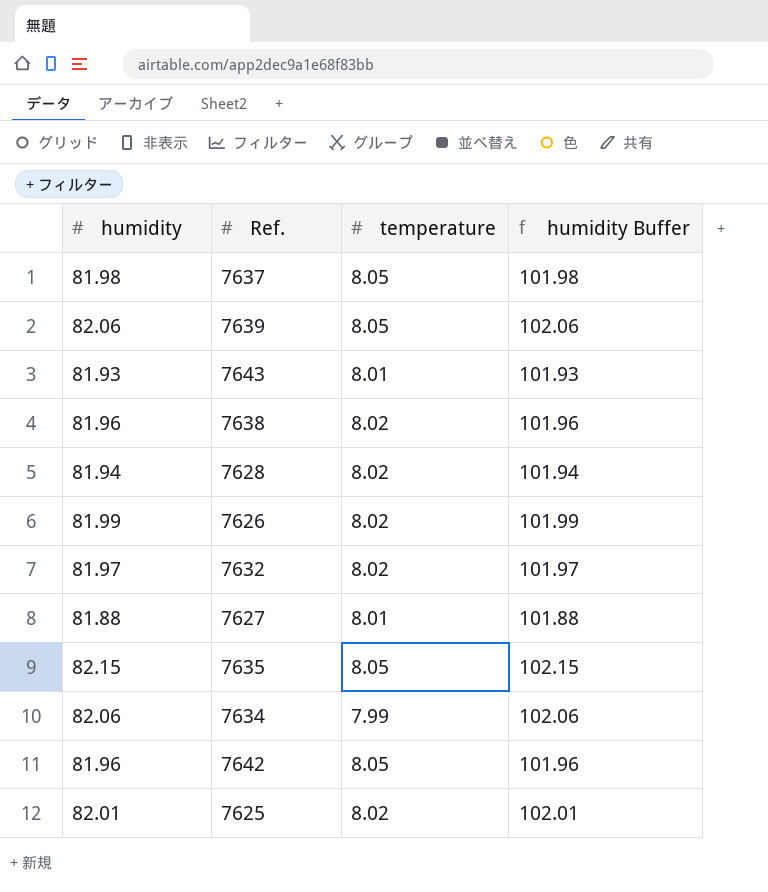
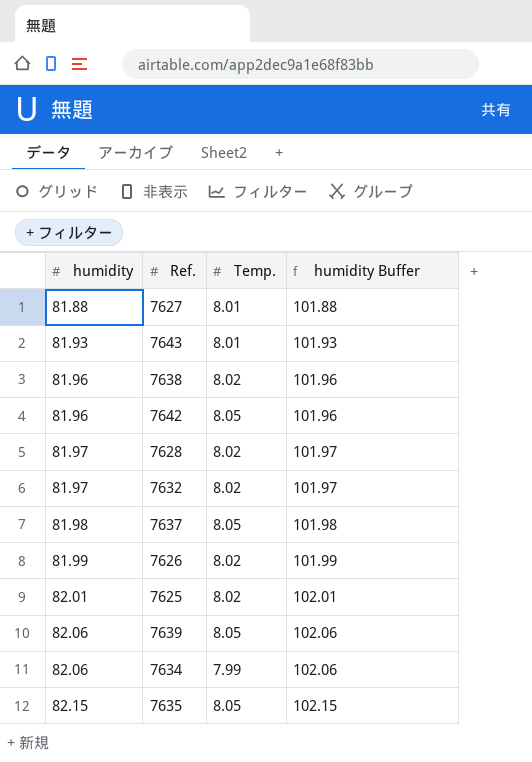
row order: none -> humidity ascending
column name: temperature -> Temp.
7628 | humidity: 81.94 -> 81.97
7628 | humidity Buffer: 101.94 -> 101.97

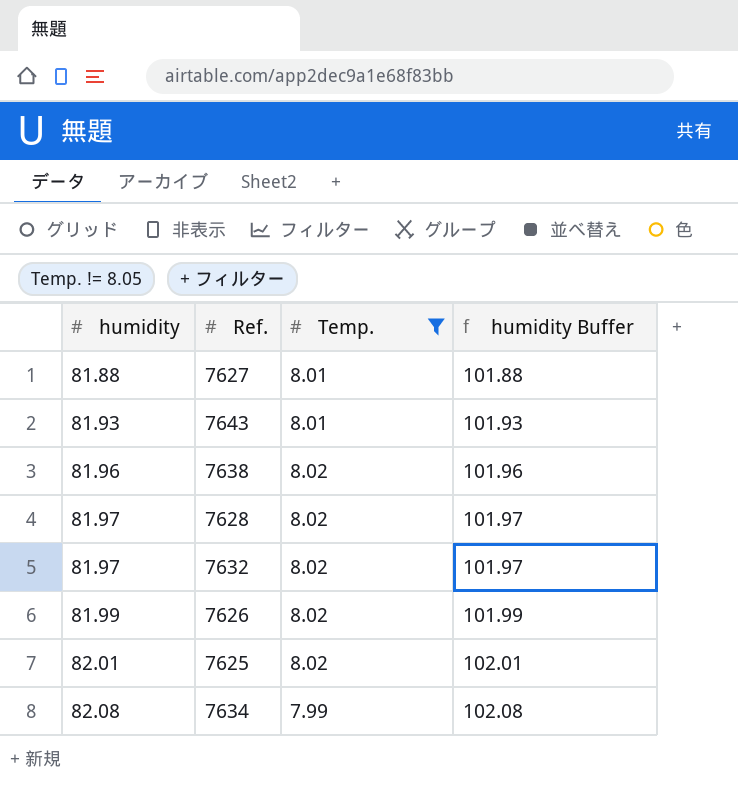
filter: none -> Temp. != 8.05
7634 | humidity: 82.06 -> 82.08
7634 | humidity Buffer: 102.06 -> 102.08

